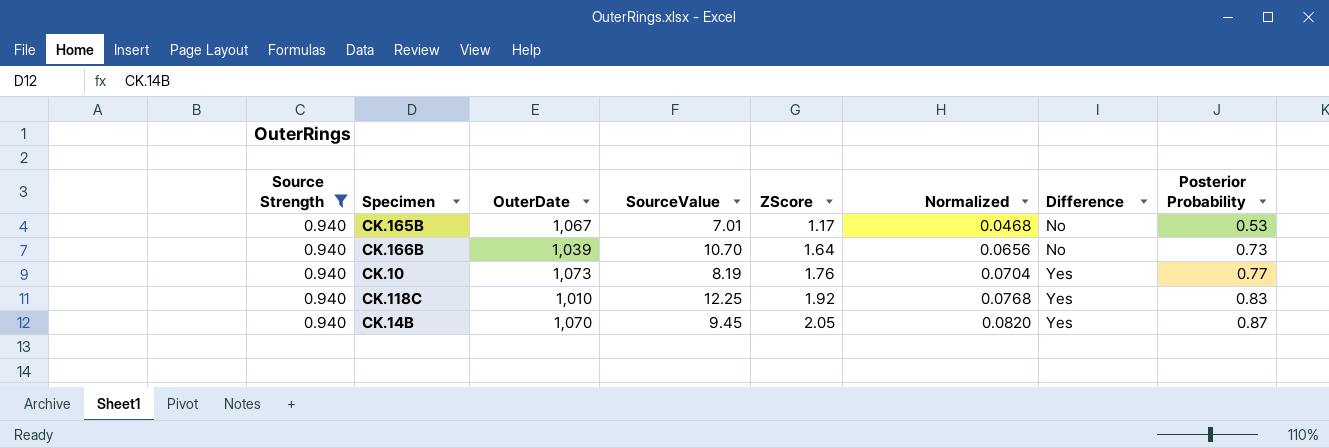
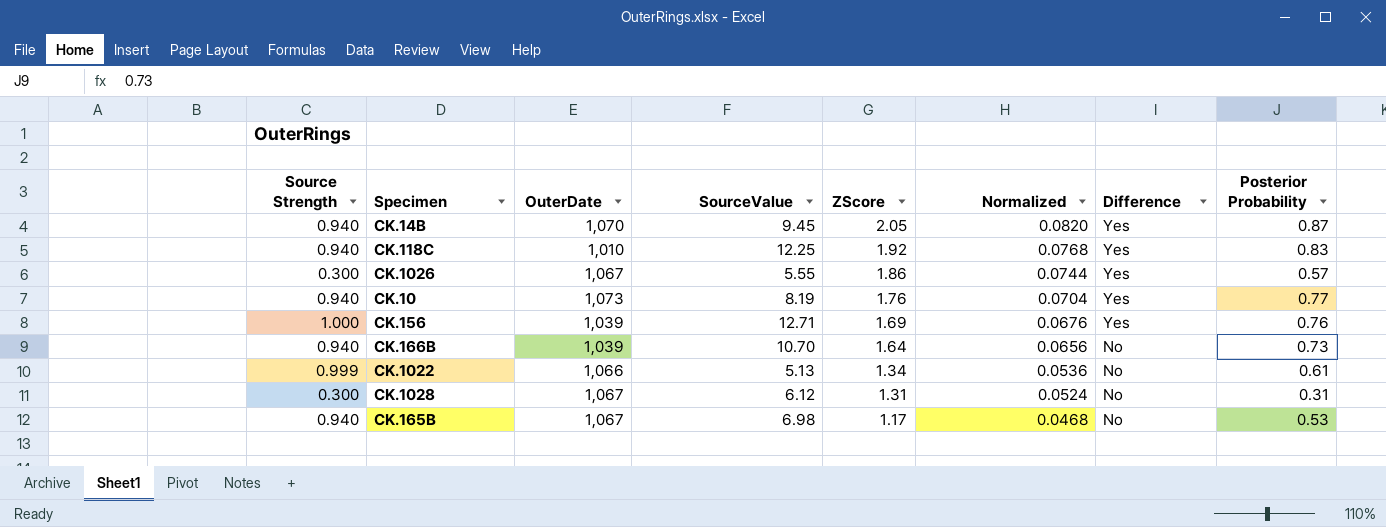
filter: Source Strength = 0.940 -> none
row order: ZScore ascending -> ZScore descending
CK.165B | SourceValue: 7.01 -> 6.98

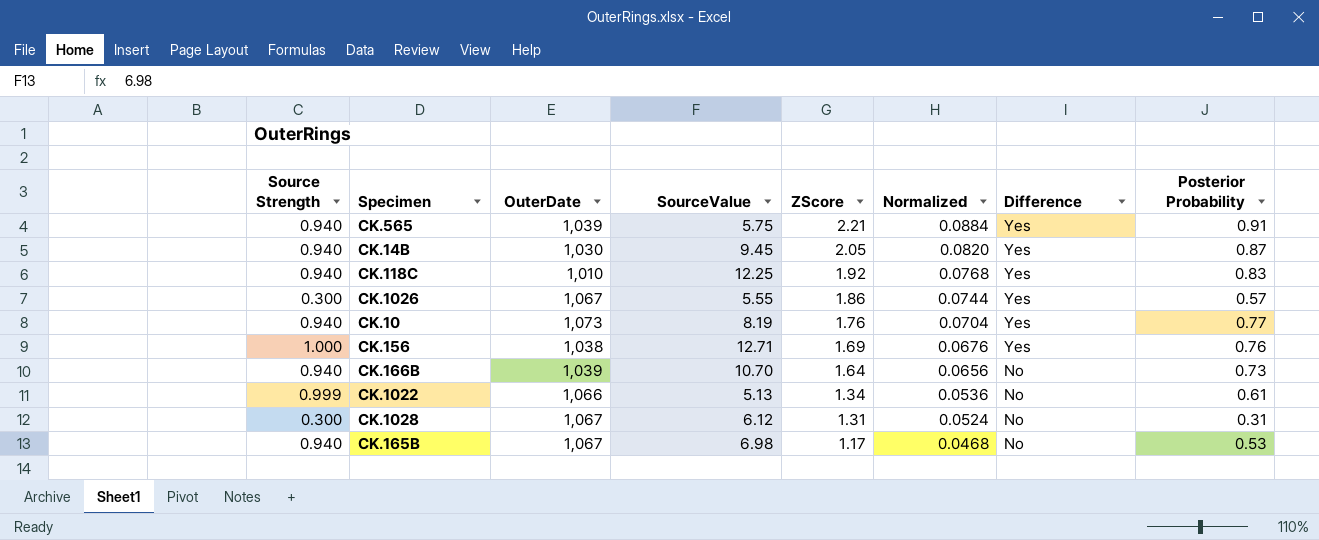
row CK.565: none -> 0.940 | 1,039 | 5.75 | 2.21 | 0.0884 | Yes | 0.91
CK.14B | OuterDate: 1,070 -> 1,030
CK.156 | OuterDate: 1,039 -> 1,038

